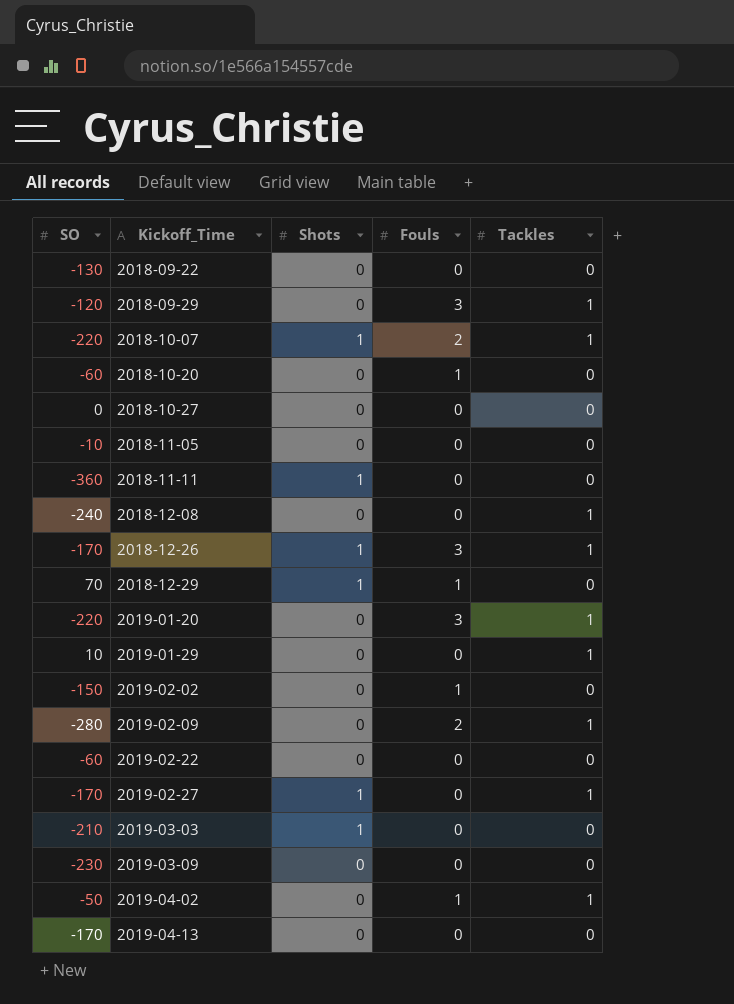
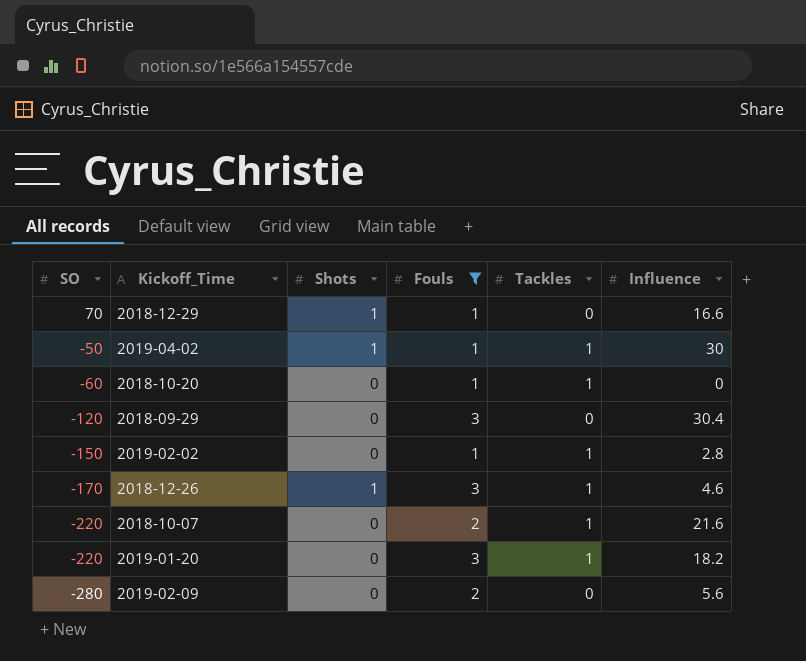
filter: none -> Fouls != 0
row order: Kickoff_Time ascending -> SO descending
column Influence | position: none -> 6
2019-04-02 | Shots: 0 -> 1
2018-10-20 | Tackles: 0 -> 1
2018-09-29 | Tackles: 1 -> 0
2019-02-02 | Tackles: 0 -> 1
2018-10-07 | Shots: 1 -> 0
2019-02-09 | Tackles: 1 -> 0

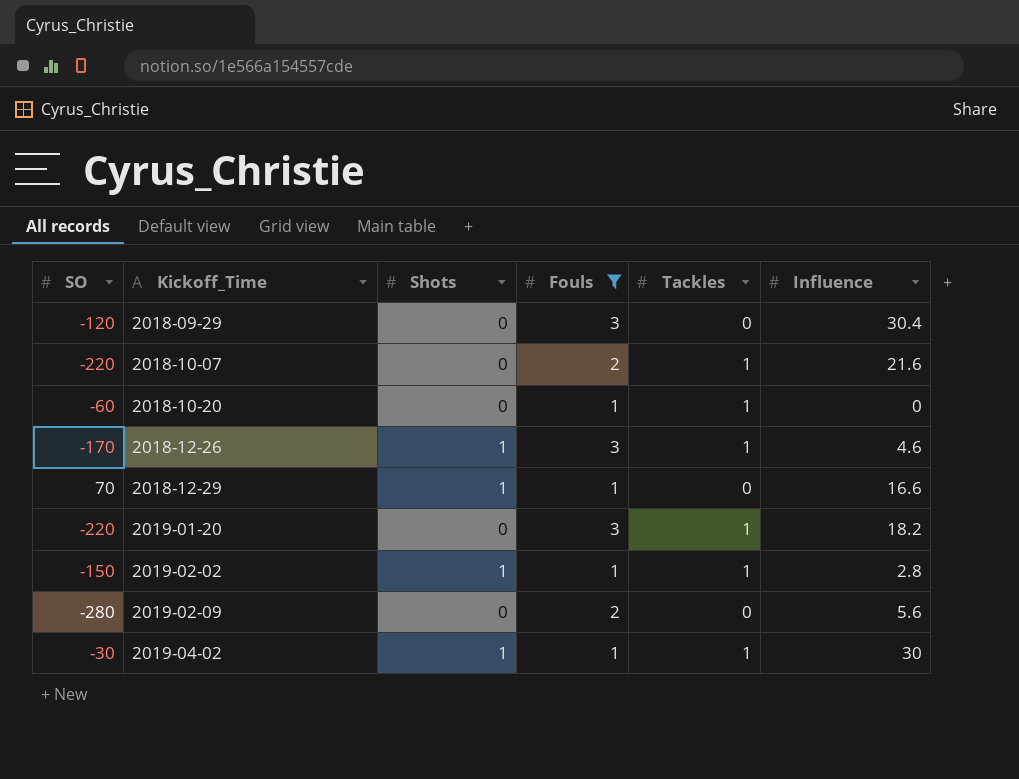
row order: SO descending -> Kickoff_Time ascending
2019-02-02 | Shots: 0 -> 1
2019-04-02 | SO: -50 -> -30

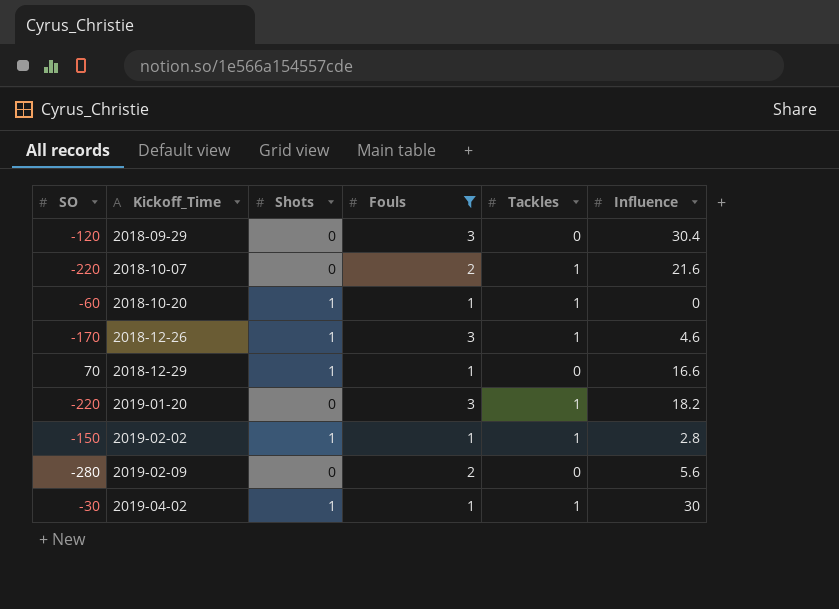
2018-10-20 | Shots: 0 -> 1

